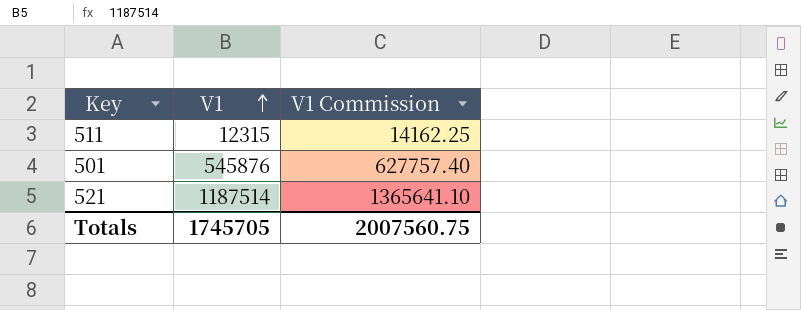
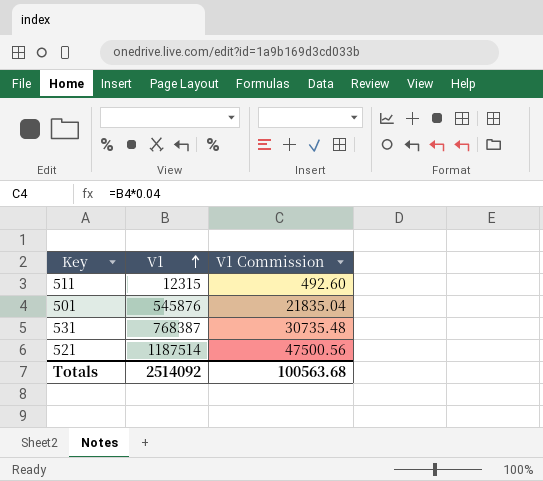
column V1 Commission | formula: [V1] * 1.15 -> [V1] * 0.04
row 531: none -> 768387 | 30735.48
Totals | V1: 1745705 -> 2514092
Totals | V1 Commission: 2007560.75 -> 100563.68

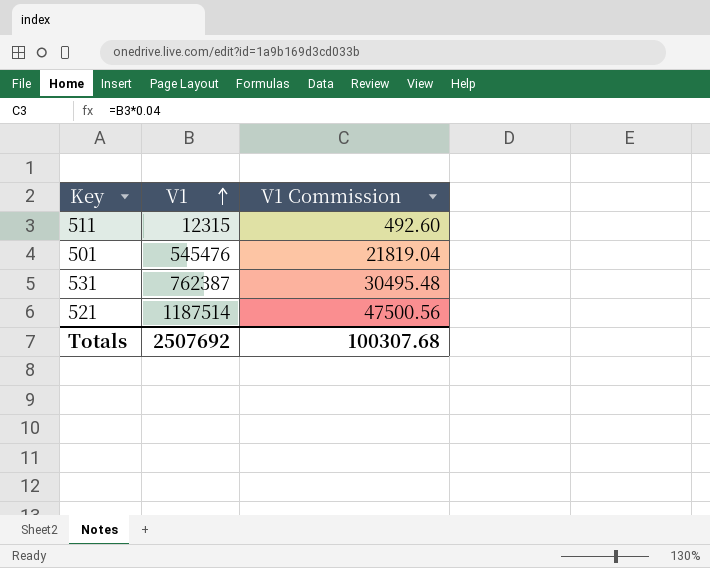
501 | V1: 545876 -> 545476
501 | V1 Commission: 21835.04 -> 21819.04
531 | V1: 768387 -> 762387
531 | V1 Commission: 30735.48 -> 30495.48
Totals | V1: 2514092 -> 2507692
Totals | V1 Commission: 100563.68 -> 100307.68

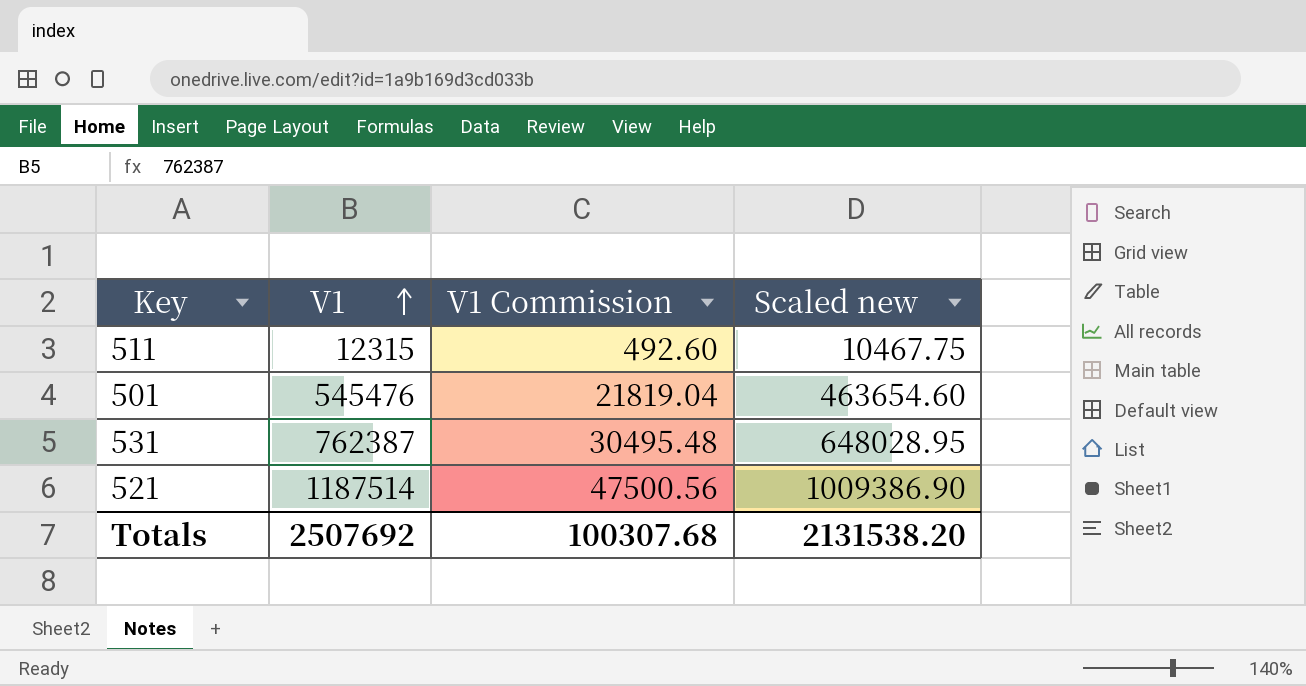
column Scaled new | formula: none -> [V1] * 0.85

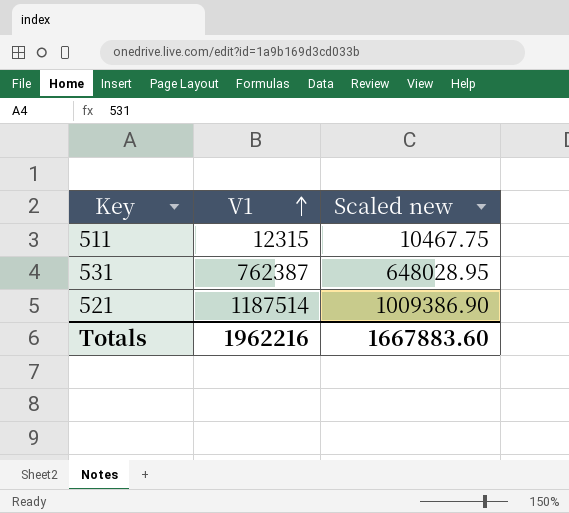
column V1 Commission | formula: [V1] * 0.04 -> none
row 501: 545476 | 21819.04 | 463654.60 -> none
Totals | V1: 2507692 -> 1962216
Totals | Scaled new: 2131538.20 -> 1667883.60

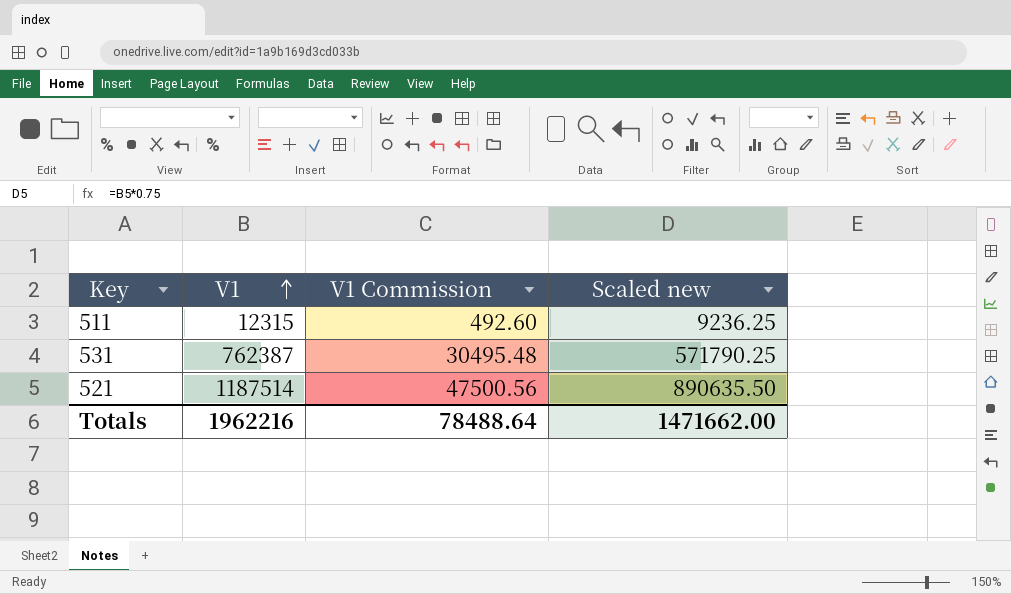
column V1 Commission | formula: none -> [V1] * 0.04
column Scaled new | formula: [V1] * 0.85 -> [V1] * 0.75
Totals | Scaled new: 1667883.60 -> 1471662.00

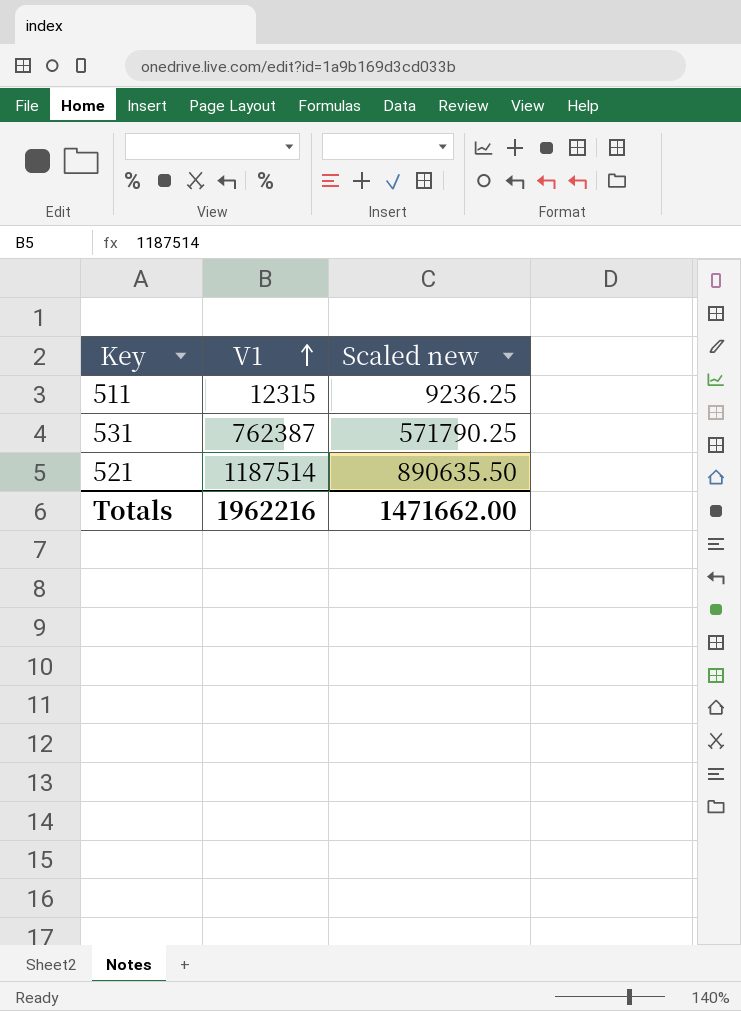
column V1 Commission | formula: [V1] * 0.04 -> none

